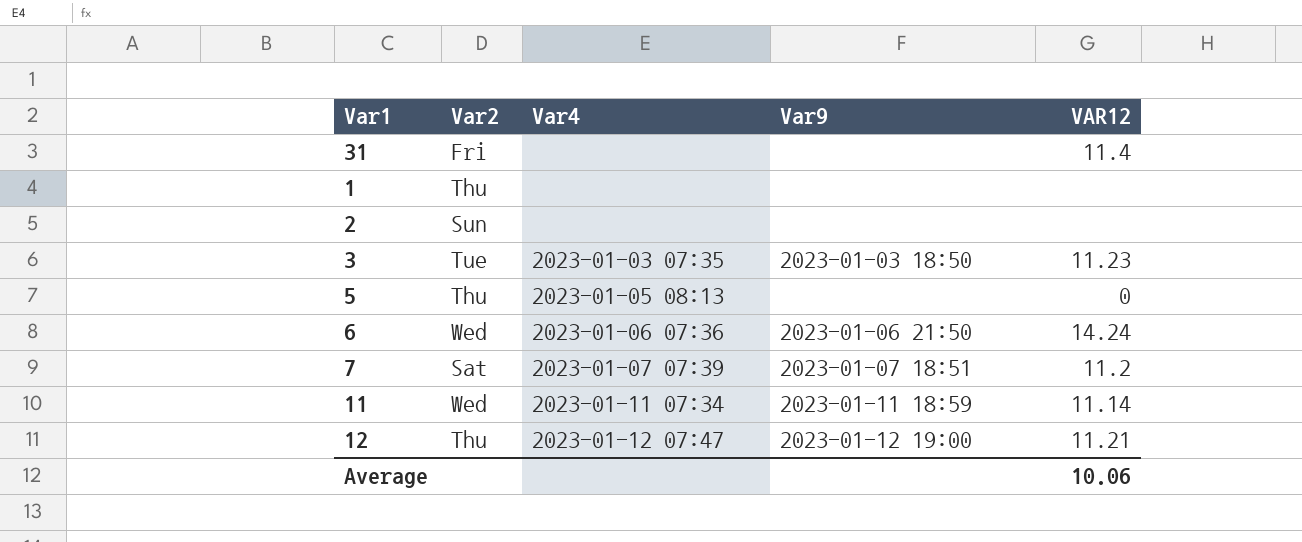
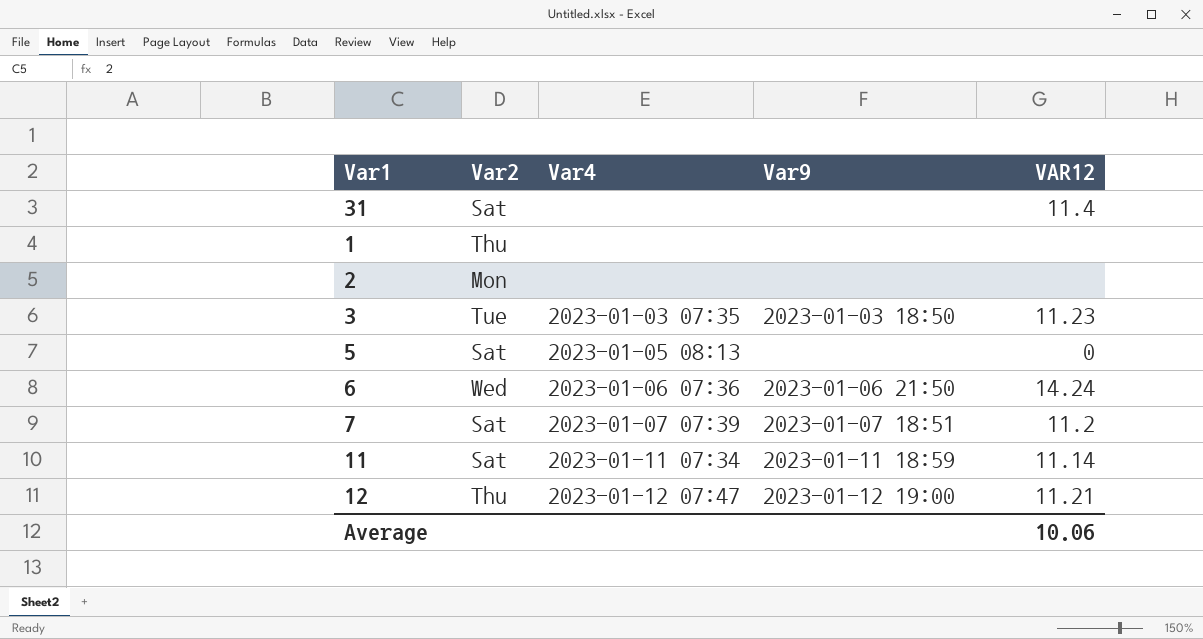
31 | Var2: Fri -> Sat
2 | Var2: Sun -> Mon
5 | Var2: Thu -> Sat
11 | Var2: Wed -> Sat

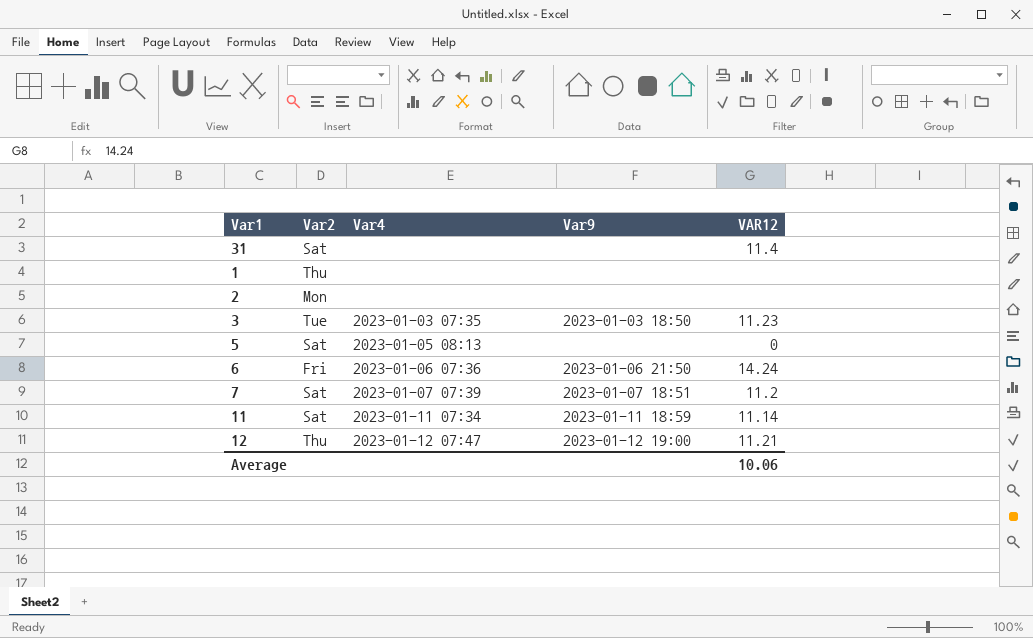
6 | Var2: Wed -> Fri

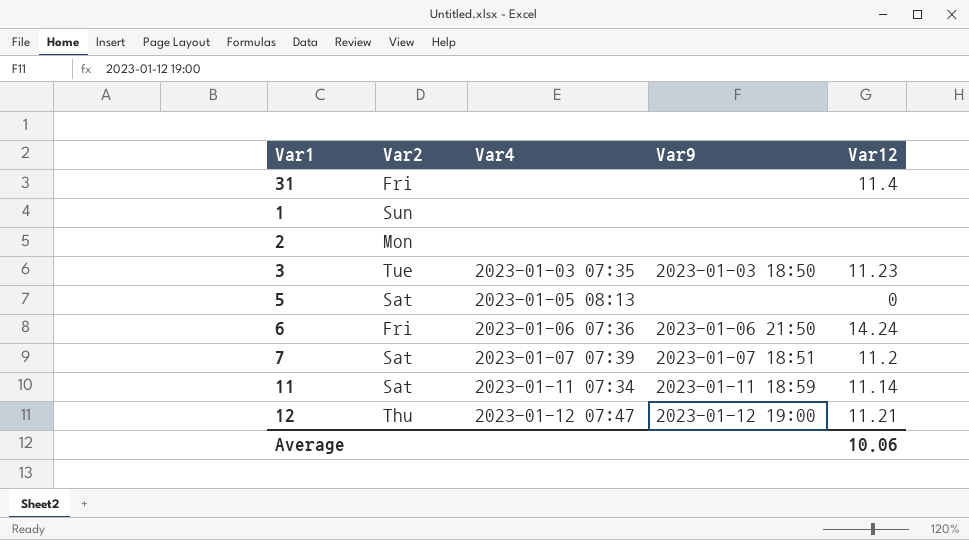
column name: VAR12 -> Var12
31 | Var2: Sat -> Fri
1 | Var2: Thu -> Sun

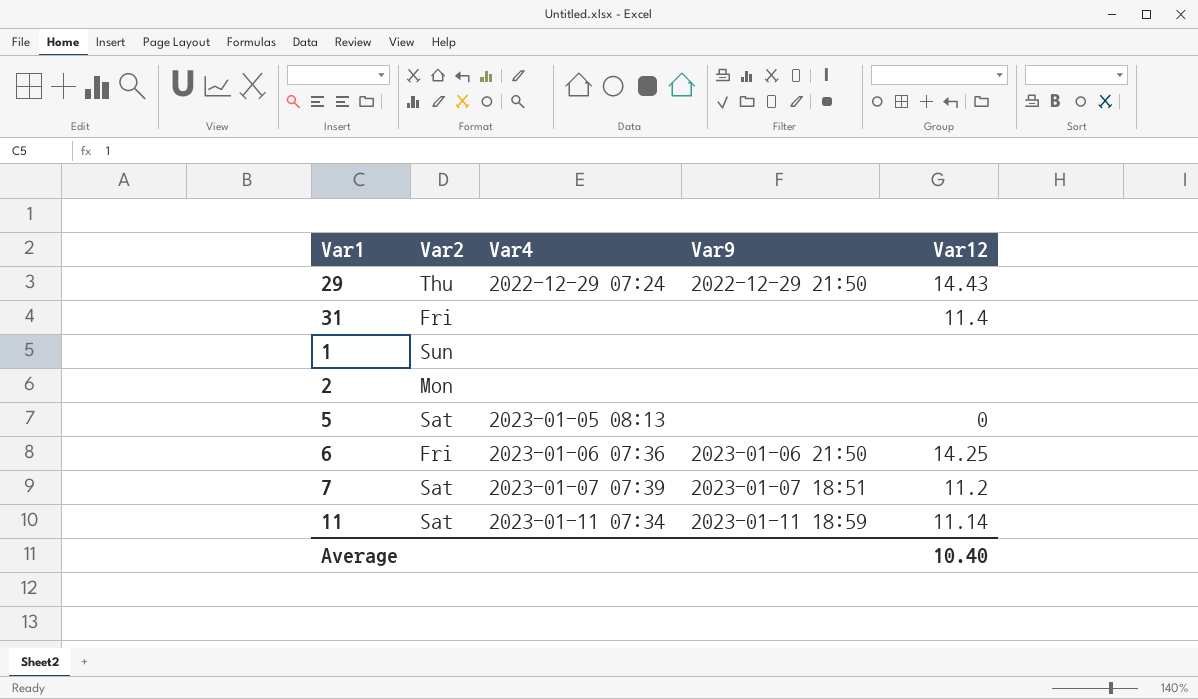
row 3: Tue | 2023-01-03 07:35 | 2023-01-03 18:50 | 11.23 -> none
row 12: Thu | 2023-01-12 07:47 | 2023-01-12 19:00 | 11.21 -> none
row 29: none -> Thu | 2022-12-29 07:24 | 2022-12-29 21:50 | 14.43
6 | Var12: 14.24 -> 14.25
Average | Var12: 10.06 -> 10.40

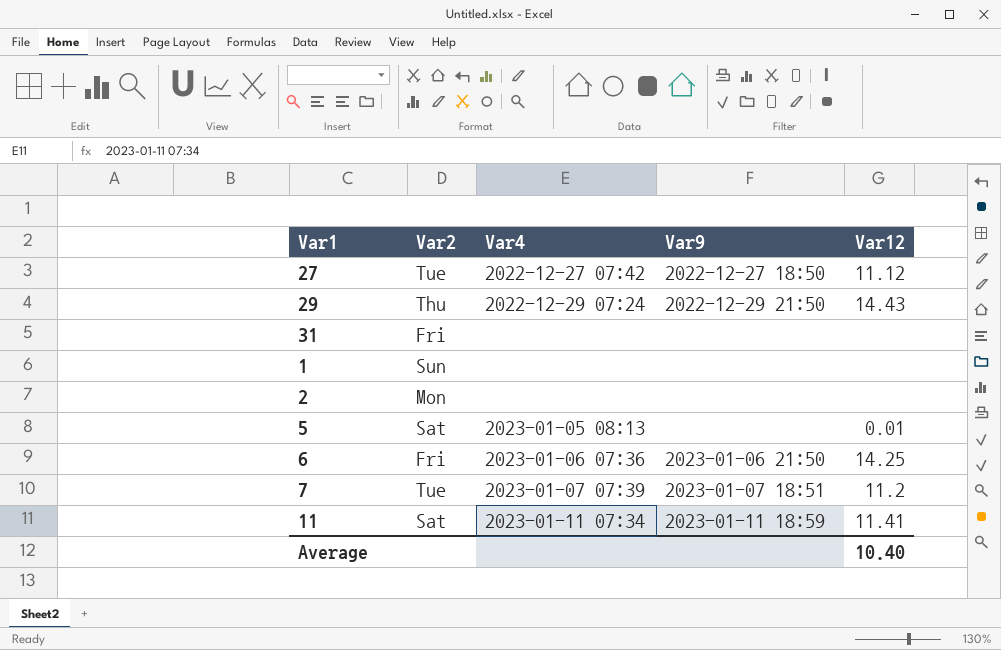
row 27: none -> Tue | 2022-12-27 07:42 | 2022-12-27 18:50 | 11.12
31 | Var12: 11.4 -> none
5 | Var12: 0 -> 0.01
7 | Var2: Sat -> Tue
11 | Var12: 11.14 -> 11.41

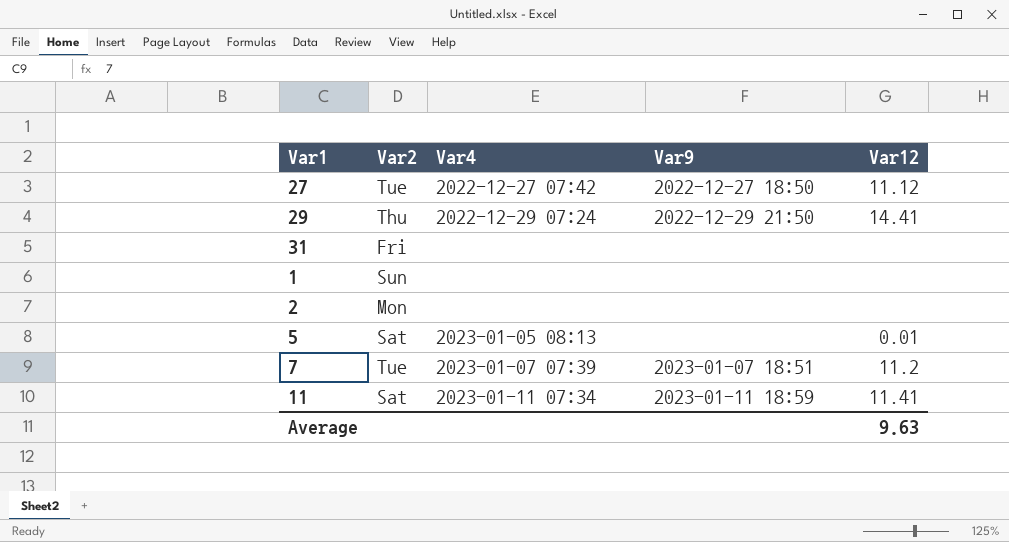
row 6: Fri | 2023-01-06 07:36 | 2023-01-06 21:50 | 14.25 -> none
29 | Var12: 14.43 -> 14.41
Average | Var12: 10.40 -> 9.63

